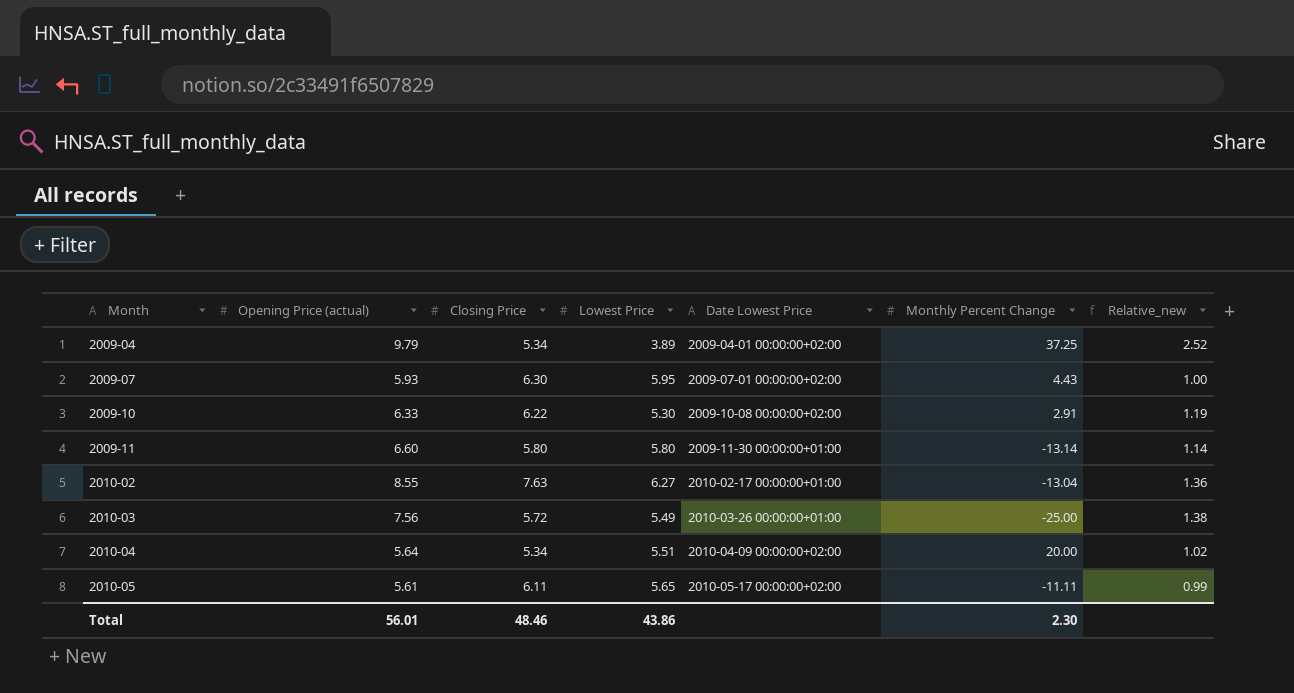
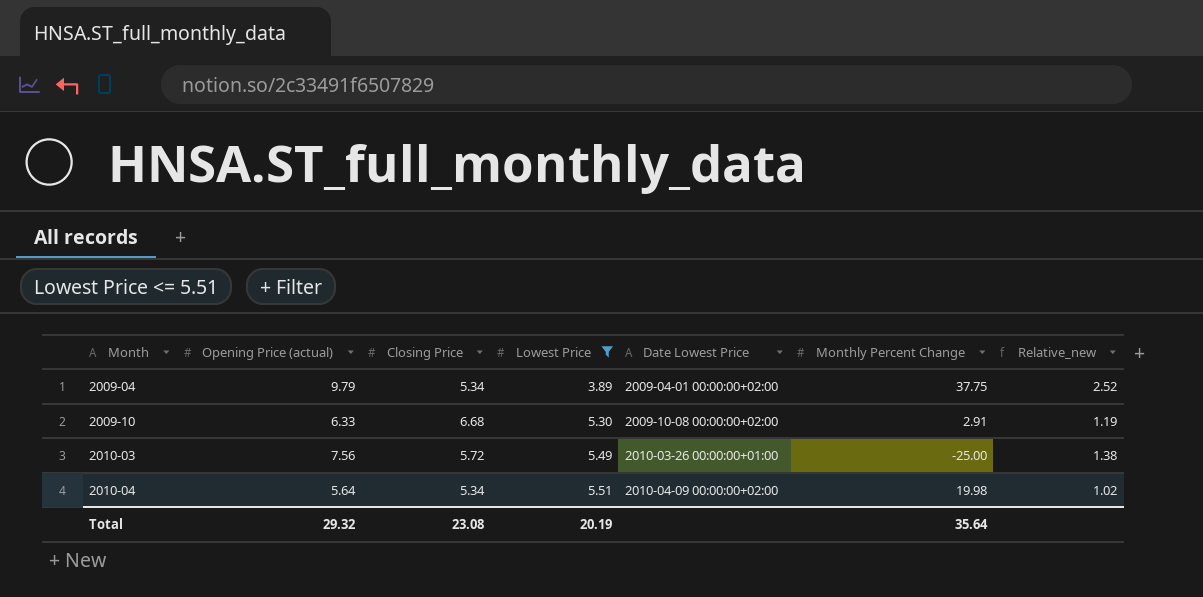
filter: none -> Lowest Price <= 5.51
2009-04 | Monthly Percent Change: 37.25 -> 37.75
2009-10 | Closing Price: 6.22 -> 6.68
2010-04 | Monthly Percent Change: 20.00 -> 19.98
Total | Opening Price (actual): 56.01 -> 29.32
Total | Closing Price: 48.46 -> 23.08
Total | Lowest Price: 43.86 -> 20.19
Total | Monthly Percent Change: 2.30 -> 35.64

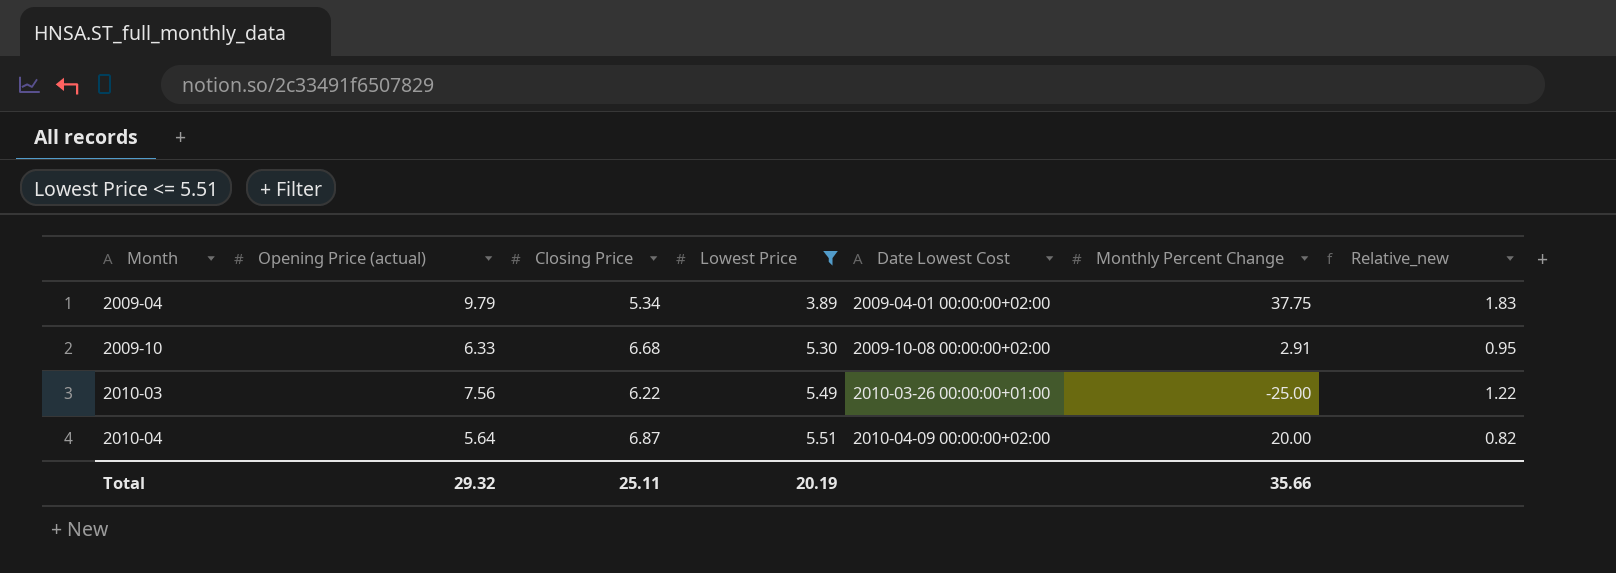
column name: Date Lowest Price -> Date Lowest Cost
column Relative_new | formula: [Opening Price (actual)] / [Lowest Price] -> [Opening Price (actual)] / [Closing Price]
2010-03 | Closing Price: 5.72 -> 6.22
2010-04 | Closing Price: 5.34 -> 6.87
2010-04 | Monthly Percent Change: 19.98 -> 20.00
Total | Closing Price: 23.08 -> 25.11
Total | Monthly Percent Change: 35.64 -> 35.66

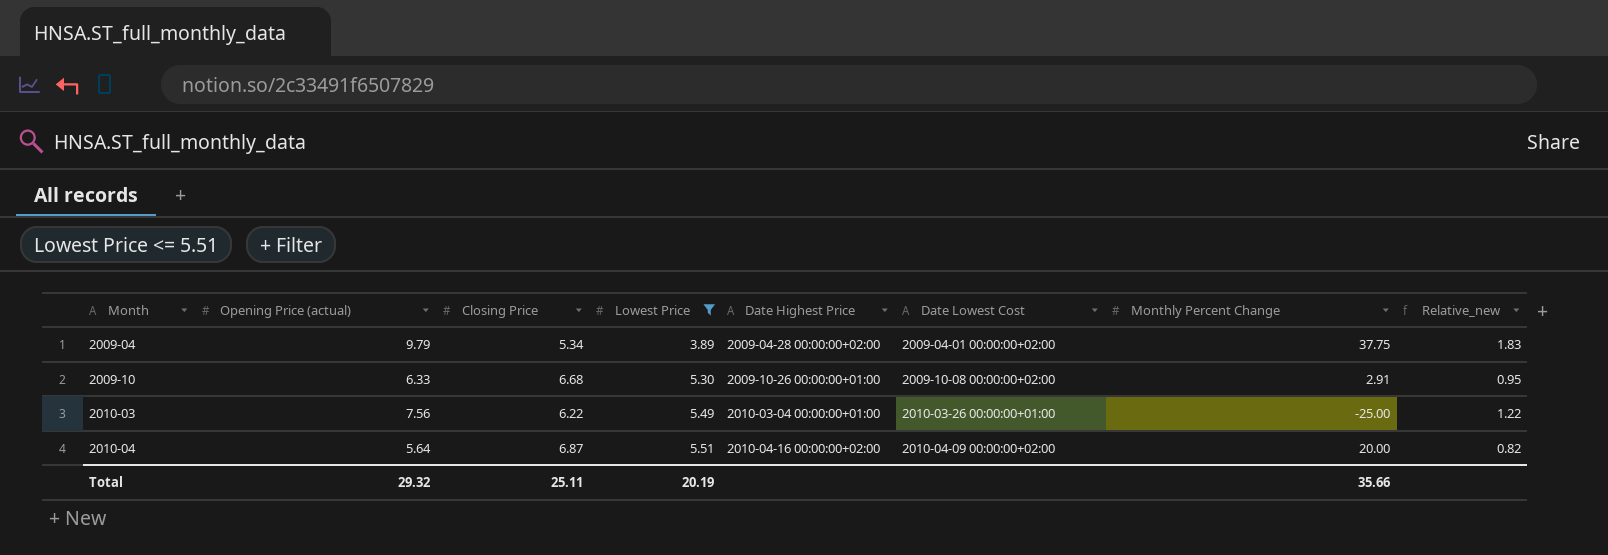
column Date Highest Price | position: none -> 5

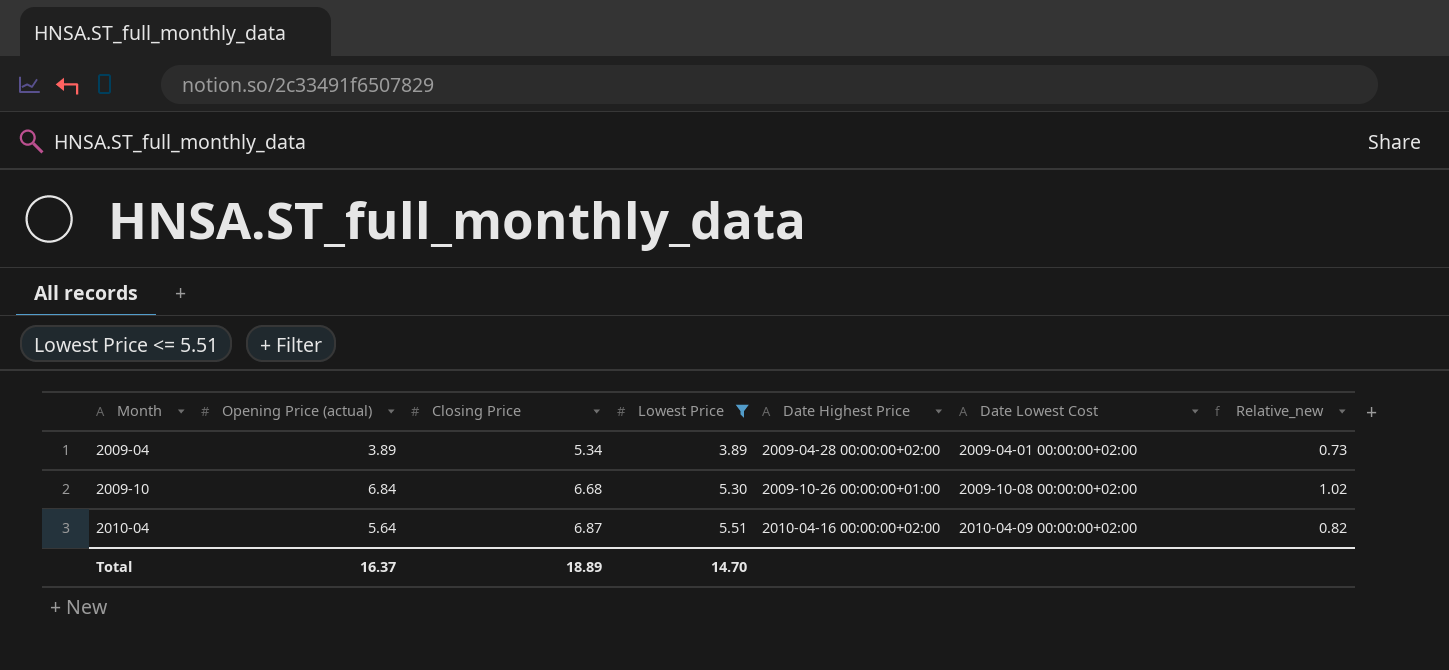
column Monthly Percent Change | position: 7 -> none
row 2010-03: 7.56 | 6.22 | 5.49 | 2010-03-04 00:00:00+01:00 | 2010-03-26 00:00:00+01:00 | -25.00 | 1.22 -> none
2009-04 | Opening Price (actual): 9.79 -> 3.89
2009-04 | Relative_new: 1.83 -> 0.73
2009-10 | Opening Price (actual): 6.33 -> 6.84
2009-10 | Relative_new: 0.95 -> 1.02
Total | Opening Price (actual): 29.32 -> 16.37
Total | Closing Price: 25.11 -> 18.89
Total | Lowest Price: 20.19 -> 14.70

